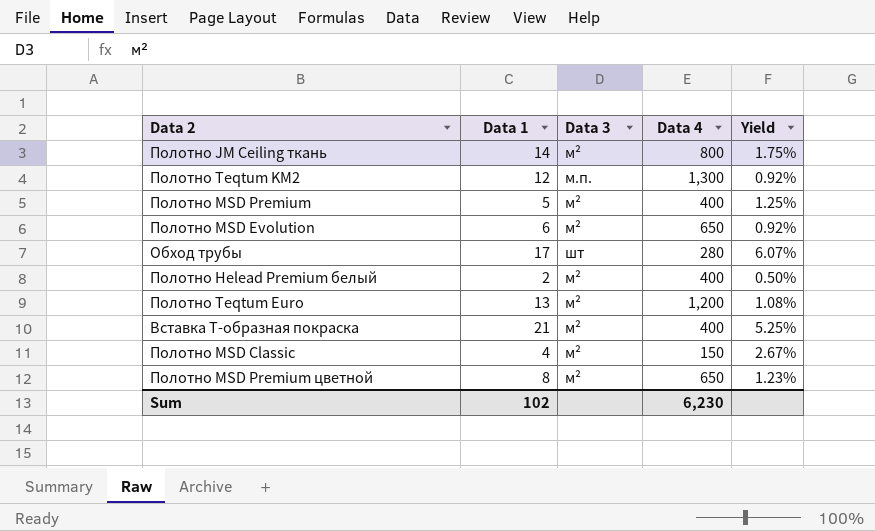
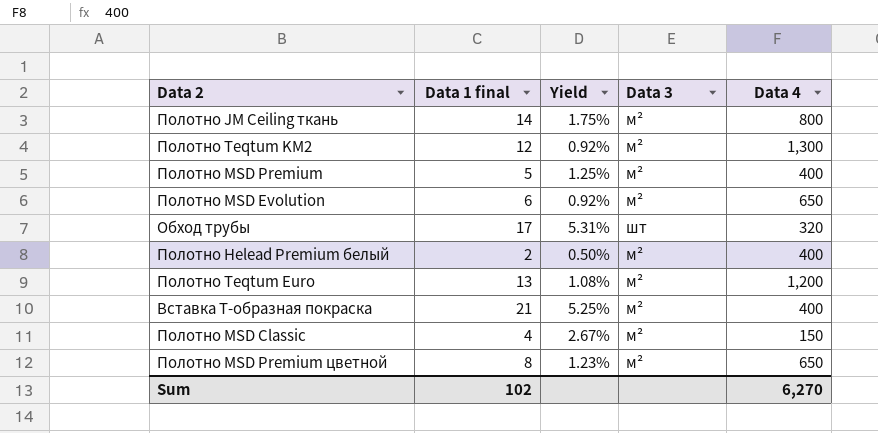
column name: Data 1 -> Data 1 final
column Yield | position: 5 -> 3
Полотно Teqtum KM2 | Data 3: м.п. -> м²
Обход трубы | Yield: 6.07% -> 5.31%
Обход трубы | Data 4: 280 -> 320
Sum | Data 4: 6,230 -> 6,270

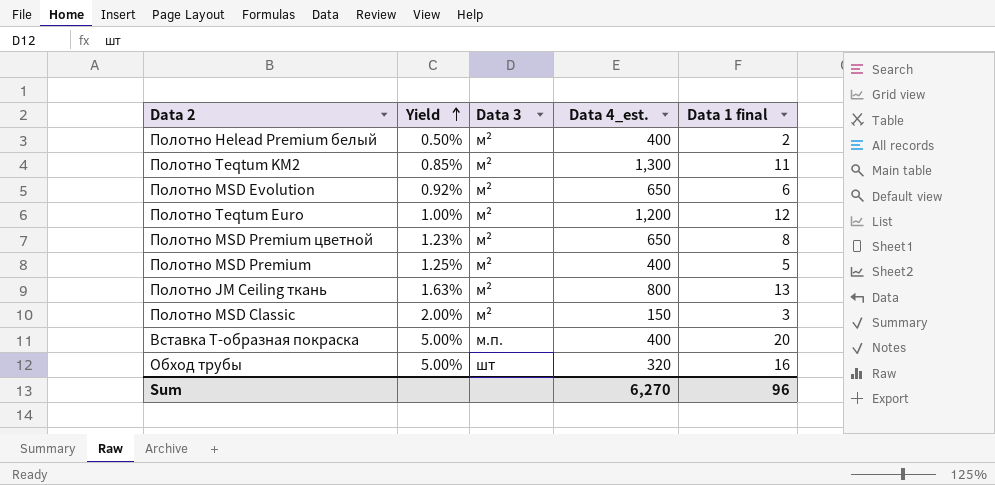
row order: none -> Yield ascending
column name: Data 4 -> Data 4_est.
column Data 1 final | position: 2 -> 5
Полотно Teqtum KM2 | Yield: 0.92% -> 0.85%
Полотно Teqtum KM2 | Data 1 final: 12 -> 11
Полотно Teqtum Euro | Yield: 1.08% -> 1.00%
Полотно Teqtum Euro | Data 1 final: 13 -> 12
Полотно JM Ceiling ткань | Yield: 1.75% -> 1.63%
Полотно JM Ceiling ткань | Data 1 final: 14 -> 13
Полотно MSD Classic | Yield: 2.67% -> 2.00%
Полотно MSD Classic | Data 1 final: 4 -> 3
Вставка Т-образная покраска | Yield: 5.25% -> 5.00%
Вставка Т-образная покраска | Data 3: м² -> м.п.
Вставка Т-образная покраска | Data 1 final: 21 -> 20
Обход трубы | Yield: 5.31% -> 5.00%
Обход трубы | Data 1 final: 17 -> 16
Sum | Data 1 final: 102 -> 96

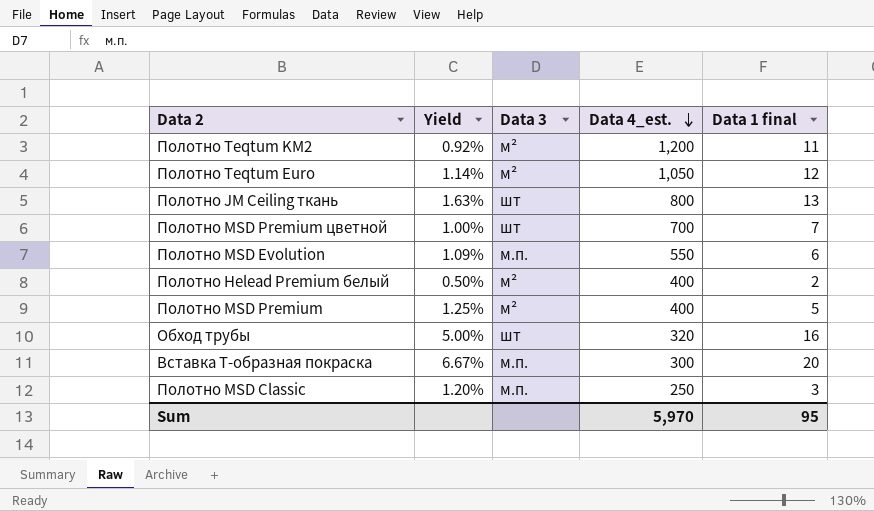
row order: Yield ascending -> Data 4_est. descending
Полотно Teqtum KM2 | Yield: 0.85% -> 0.92%
Полотно Teqtum KM2 | Data 4_est.: 1,300 -> 1,200
Полотно Teqtum Euro | Yield: 1.00% -> 1.14%
Полотно Teqtum Euro | Data 4_est.: 1,200 -> 1,050
Полотно JM Ceiling ткань | Data 3: м² -> шт
Полотно MSD Premium цветной | Yield: 1.23% -> 1.00%
Полотно MSD Premium цветной | Data 3: м² -> шт
Полотно MSD Premium цветной | Data 4_est.: 650 -> 700
Полотно MSD Premium цветной | Data 1 final: 8 -> 7
Полотно MSD Evolution | Yield: 0.92% -> 1.09%
Полотно MSD Evolution | Data 3: м² -> м.п.
Полотно MSD Evolution | Data 4_est.: 650 -> 550
Вставка Т-образная покраска | Yield: 5.00% -> 6.67%
Вставка Т-образная покраска | Data 4_est.: 400 -> 300
Полотно MSD Classic | Yield: 2.00% -> 1.20%
Полотно MSD Classic | Data 3: м² -> м.п.
Полотно MSD Classic | Data 4_est.: 150 -> 250
Sum | Data 4_est.: 6,270 -> 5,970
Sum | Data 1 final: 96 -> 95

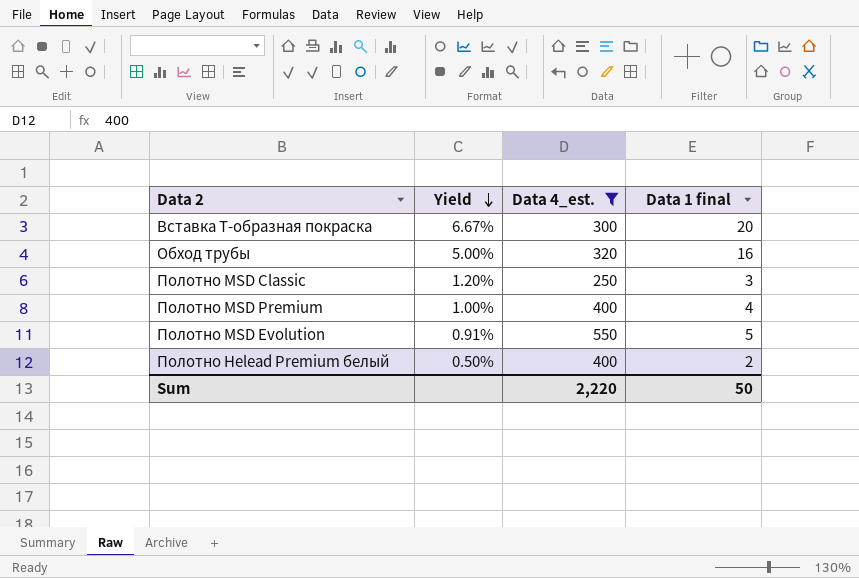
filter: none -> Data 4_est. <= 550
row order: Data 4_est. descending -> Yield descending
column Data 3 | position: 3 -> none
Полотно MSD Premium | Yield: 1.25% -> 1.00%
Полотно MSD Premium | Data 1 final: 5 -> 4
Полотно MSD Evolution | Yield: 1.09% -> 0.91%
Полотно MSD Evolution | Data 1 final: 6 -> 5
Sum | Data 4_est.: 5,970 -> 2,220
Sum | Data 1 final: 95 -> 50

